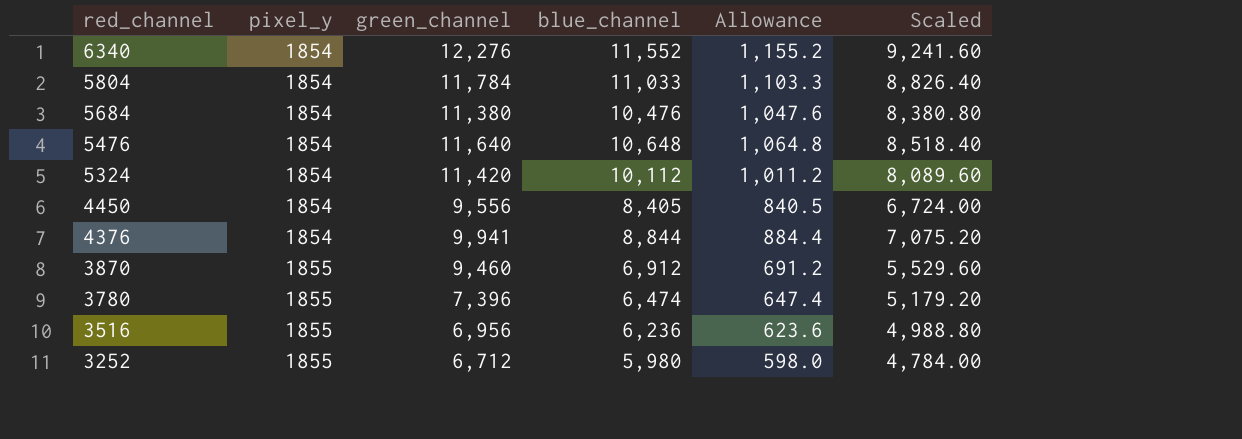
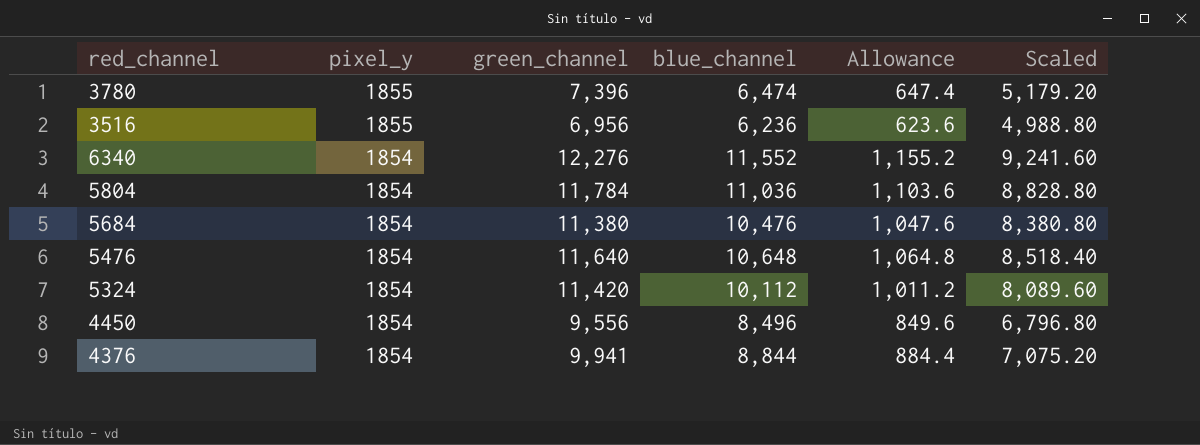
row order: red_channel descending -> pixel_y descending
row 3870: 1855 | 9,460 | 6,912 | 691.2 | 5,529.60 -> none
row 3252: 1855 | 6,712 | 5,980 | 598.0 | 4,784.00 -> none
5804 | blue_channel: 11,033 -> 11,036
5804 | Allowance: 1,103.3 -> 1,103.6
5804 | Scaled: 8,826.40 -> 8,828.80
4450 | blue_channel: 8,405 -> 8,496
4450 | Allowance: 840.5 -> 849.6
4450 | Scaled: 6,724.00 -> 6,796.80

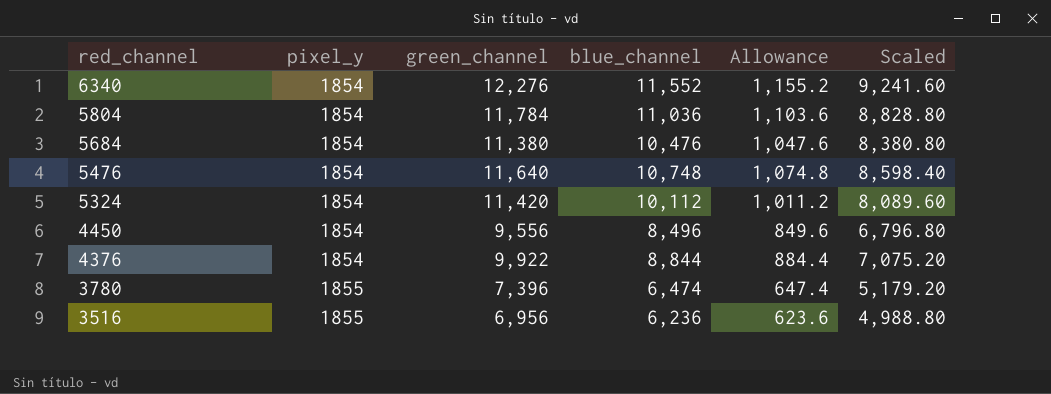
row order: pixel_y descending -> red_channel descending
5476 | blue_channel: 10,648 -> 10,748
5476 | Allowance: 1,064.8 -> 1,074.8
5476 | Scaled: 8,518.40 -> 8,598.40
4376 | green_channel: 9,941 -> 9,922

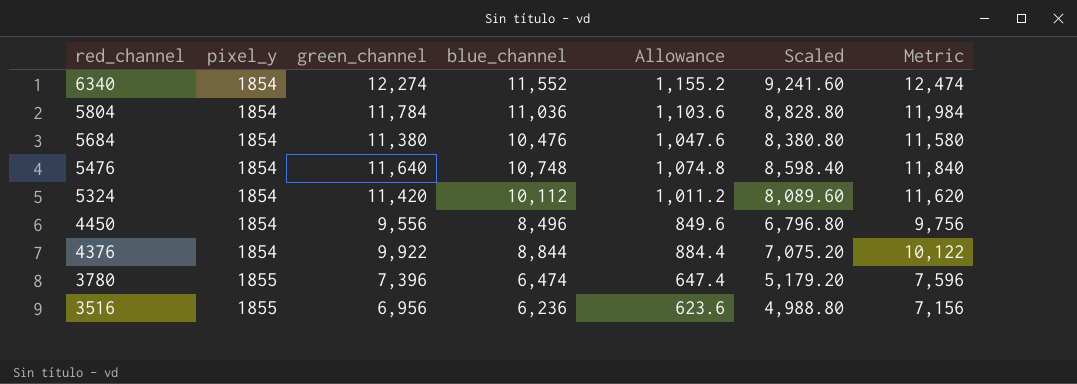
column Metric | formula: none -> [green_channel] + 200
6340 | green_channel: 12,276 -> 12,274

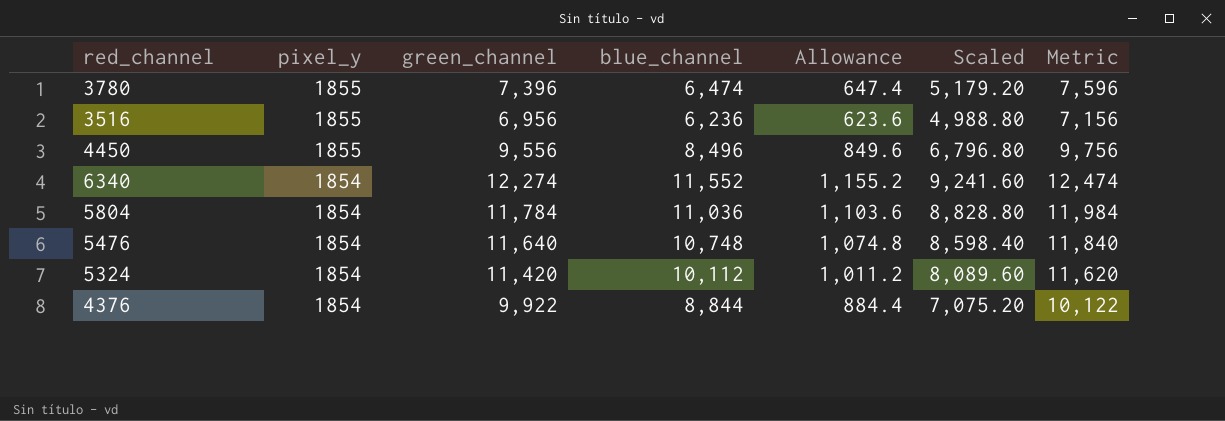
row order: red_channel descending -> pixel_y descending
row 5684: 1854 | 11,380 | 10,476 | 1,047.6 | 8,380.80 | 11,580 -> none
4450 | pixel_y: 1854 -> 1855

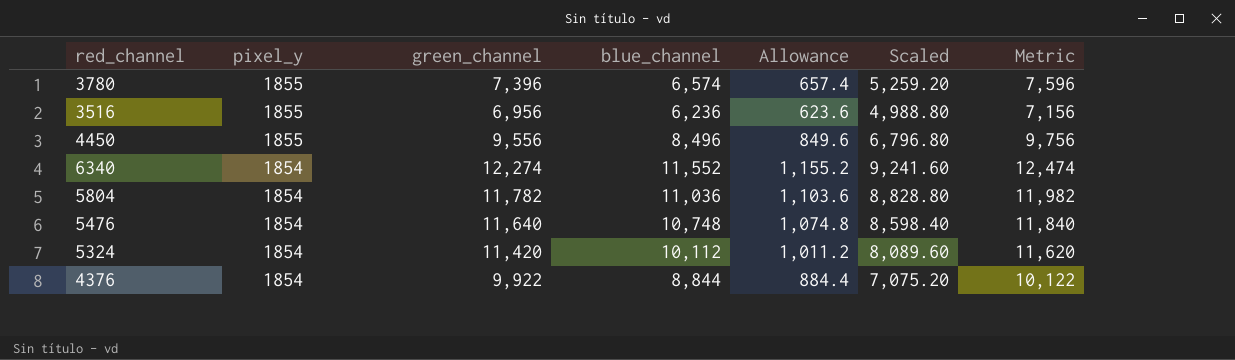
3780 | blue_channel: 6,474 -> 6,574
3780 | Allowance: 647.4 -> 657.4
3780 | Scaled: 5,179.20 -> 5,259.20
5804 | green_channel: 11,784 -> 11,782
5804 | Metric: 11,984 -> 11,982

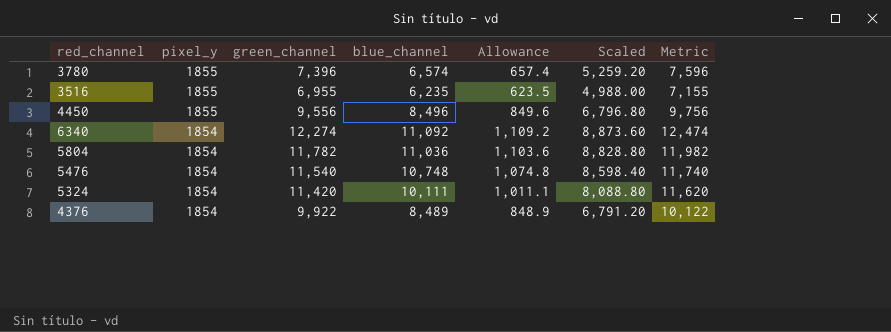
3516 | green_channel: 6,956 -> 6,955
3516 | blue_channel: 6,236 -> 6,235
3516 | Allowance: 623.6 -> 623.5
3516 | Scaled: 4,988.80 -> 4,988.00
3516 | Metric: 7,156 -> 7,155
6340 | blue_channel: 11,552 -> 11,092
6340 | Allowance: 1,155.2 -> 1,109.2
6340 | Scaled: 9,241.60 -> 8,873.60
5476 | green_channel: 11,640 -> 11,540
5476 | Metric: 11,840 -> 11,740
5324 | blue_channel: 10,112 -> 10,111
5324 | Allowance: 1,011.2 -> 1,011.1
5324 | Scaled: 8,089.60 -> 8,088.80
4376 | blue_channel: 8,844 -> 8,489
4376 | Allowance: 884.4 -> 848.9
4376 | Scaled: 7,075.20 -> 6,791.20

